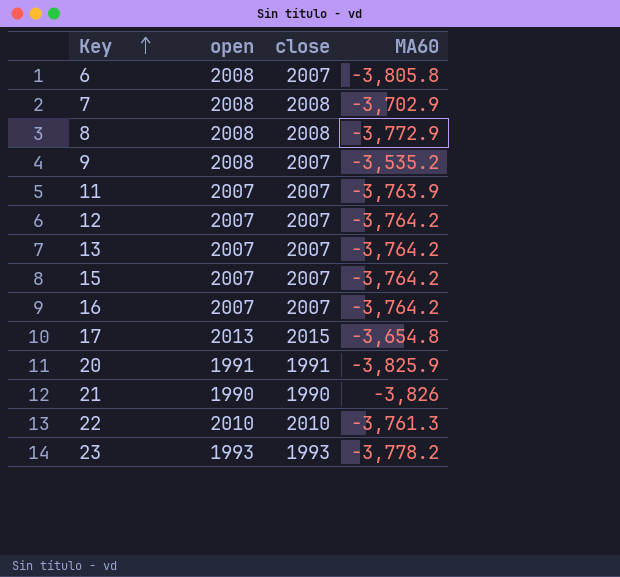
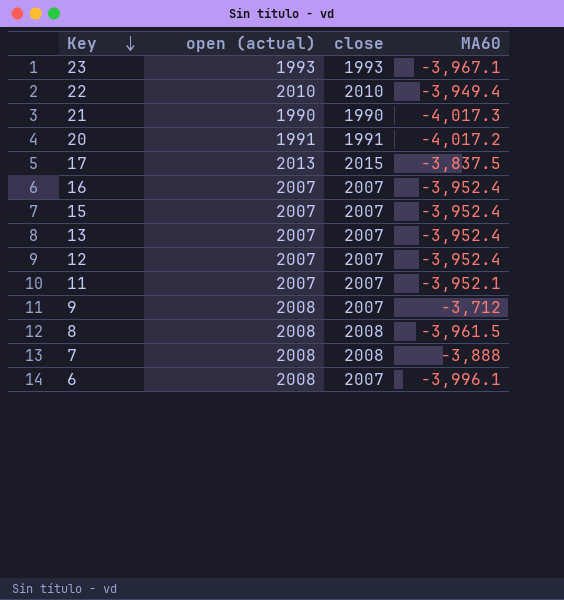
row order: Key ascending -> Key descending
column name: open -> open (actual)
23 | MA60: -3,778.2 -> -3,967.1
22 | MA60: -3,761.3 -> -3,949.4
21 | MA60: -3,826 -> -4,017.3
20 | MA60: -3,825.9 -> -4,017.2
17 | MA60: -3,654.8 -> -3,837.5
16 | MA60: -3,764.2 -> -3,952.4
15 | MA60: -3,764.2 -> -3,952.4
13 | MA60: -3,764.2 -> -3,952.4
12 | MA60: -3,764.2 -> -3,952.4
11 | MA60: -3,763.9 -> -3,952.1
9 | MA60: -3,535.2 -> -3,712
8 | MA60: -3,772.9 -> -3,961.5
7 | MA60: -3,702.9 -> -3,888
6 | MA60: -3,805.8 -> -3,996.1

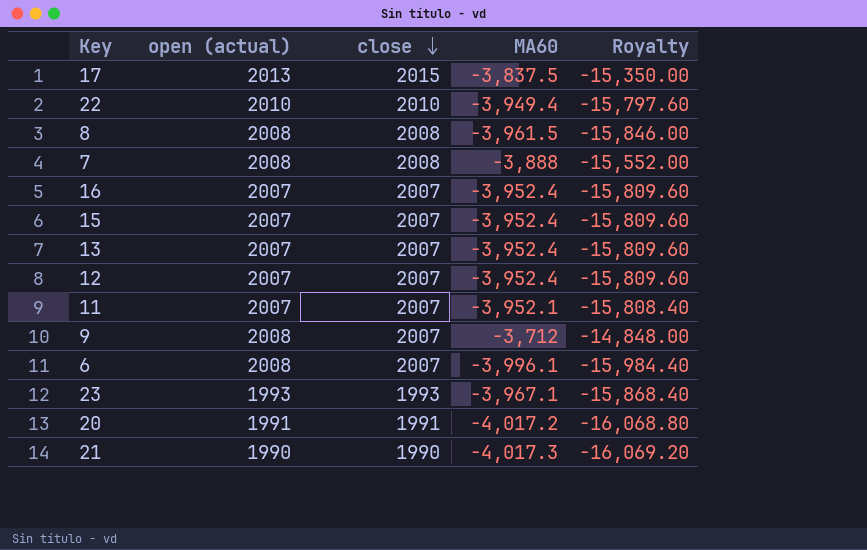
row order: Key descending -> close descending
column Royalty | formula: none -> [MA60] * 4

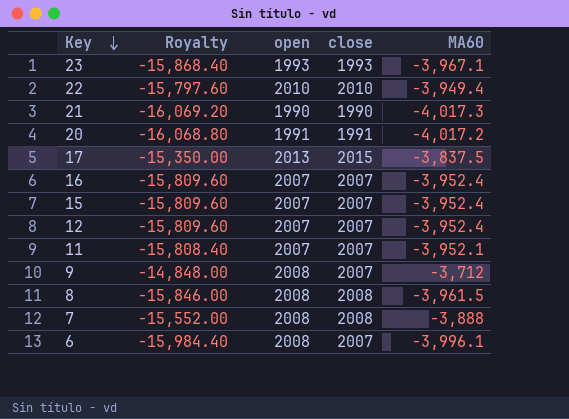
row order: close descending -> Key descending
column Royalty | position: 5 -> 2
column name: open (actual) -> open
row 13: 2007 | 2007 | -3,952.4 | -15,809.60 -> none

